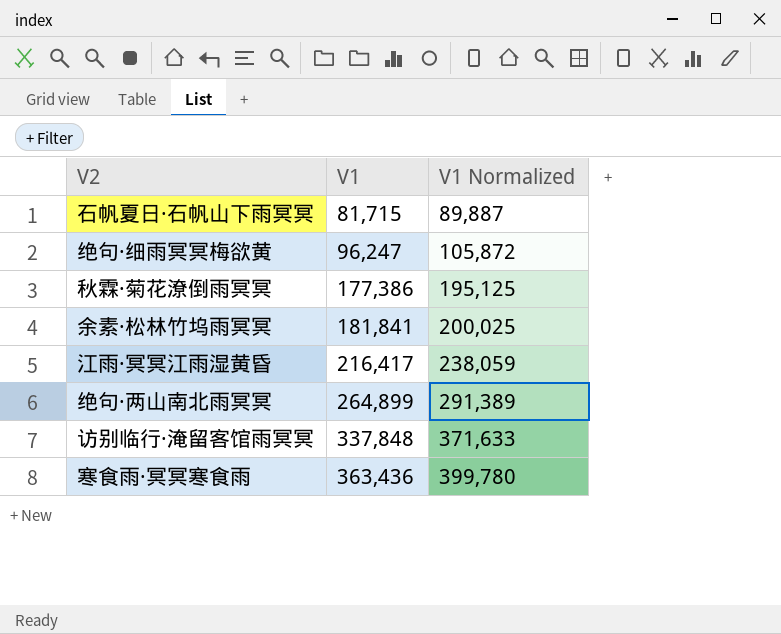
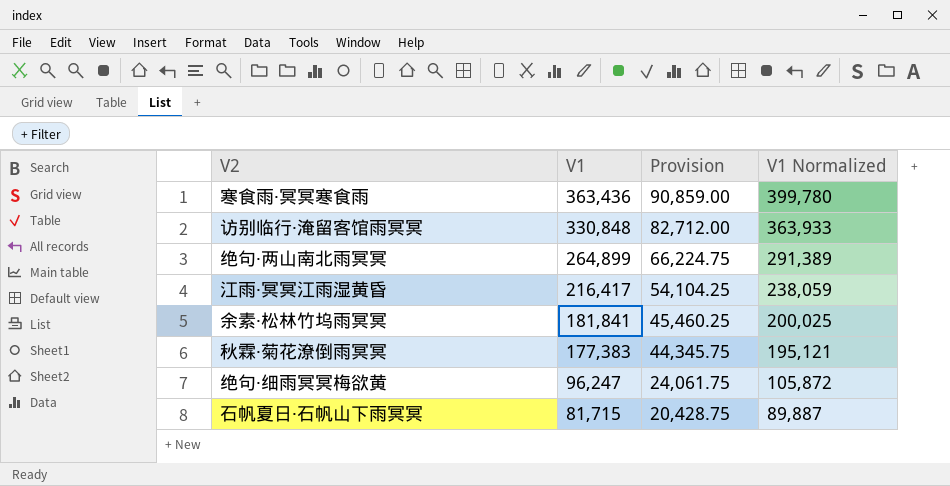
row order: V1 ascending -> V1 descending
column Provision | formula: none -> [V1] * 0.25
访别临行·淹留客馆雨冥冥 | V1: 337,848 -> 330,848
访别临行·淹留客馆雨冥冥 | V1 Normalized: 371,633 -> 363,933
秋霖·菊花潦倒雨冥冥 | V1: 177,386 -> 177,383
秋霖·菊花潦倒雨冥冥 | V1 Normalized: 195,125 -> 195,121

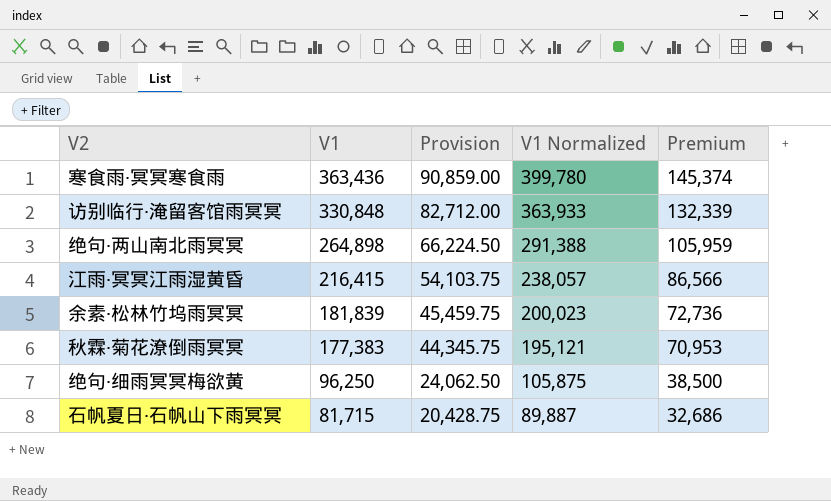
column Premium | formula: none -> [V1] * 0.4
绝句·两山南北雨冥冥 | V1: 264,899 -> 264,898
绝句·两山南北雨冥冥 | Provision: 66,224.75 -> 66,224.50
绝句·两山南北雨冥冥 | V1 Normalized: 291,389 -> 291,388
江雨·冥冥江雨湿黄昏 | V1: 216,417 -> 216,415
江雨·冥冥江雨湿黄昏 | Provision: 54,104.25 -> 54,103.75
江雨·冥冥江雨湿黄昏 | V1 Normalized: 238,059 -> 238,057
余素·松林竹坞雨冥冥 | V1: 181,841 -> 181,839
余素·松林竹坞雨冥冥 | Provision: 45,460.25 -> 45,459.75
余素·松林竹坞雨冥冥 | V1 Normalized: 200,025 -> 200,023
绝句·细雨冥冥梅欲黄 | V1: 96,247 -> 96,250
绝句·细雨冥冥梅欲黄 | Provision: 24,061.75 -> 24,062.50
绝句·细雨冥冥梅欲黄 | V1 Normalized: 105,872 -> 105,875

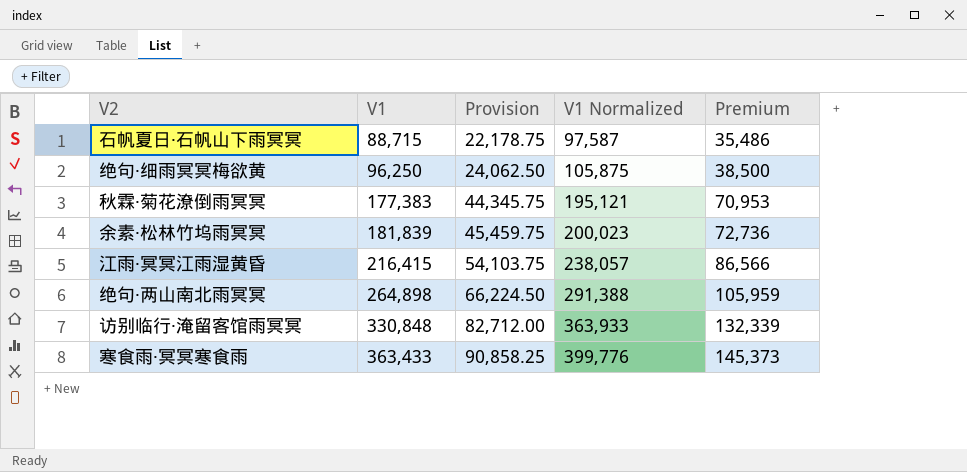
row order: V1 descending -> V1 ascending
石帆夏日·石帆山下雨冥冥 | V1: 81,715 -> 88,715
石帆夏日·石帆山下雨冥冥 | Provision: 20,428.75 -> 22,178.75
石帆夏日·石帆山下雨冥冥 | V1 Normalized: 89,887 -> 97,587
石帆夏日·石帆山下雨冥冥 | Premium: 32,686 -> 35,486
寒食雨·冥冥寒食雨 | V1: 363,436 -> 363,433
寒食雨·冥冥寒食雨 | Provision: 90,859.00 -> 90,858.25
寒食雨·冥冥寒食雨 | V1 Normalized: 399,780 -> 399,776
寒食雨·冥冥寒食雨 | Premium: 145,374 -> 145,373

